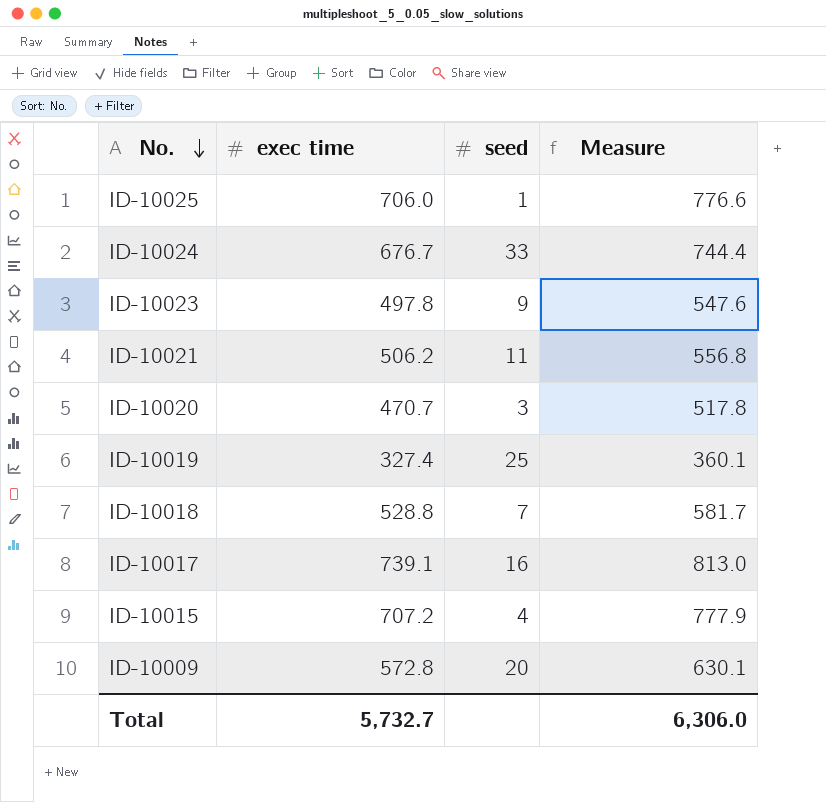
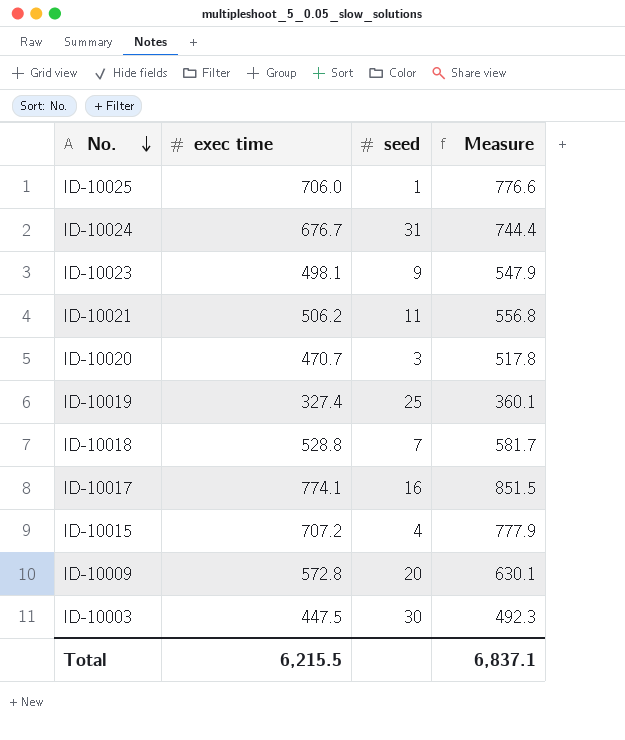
ID-10024 | seed: 33 -> 31
ID-10023 | exec time: 497.8 -> 498.1
ID-10023 | Measure: 547.6 -> 547.9
ID-10017 | exec time: 739.1 -> 774.1
ID-10017 | Measure: 813.0 -> 851.5
row ID-10003: none -> 447.5 | 30 | 492.3
Total | exec time: 5,732.7 -> 6,215.5
Total | Measure: 6,306.0 -> 6,837.1

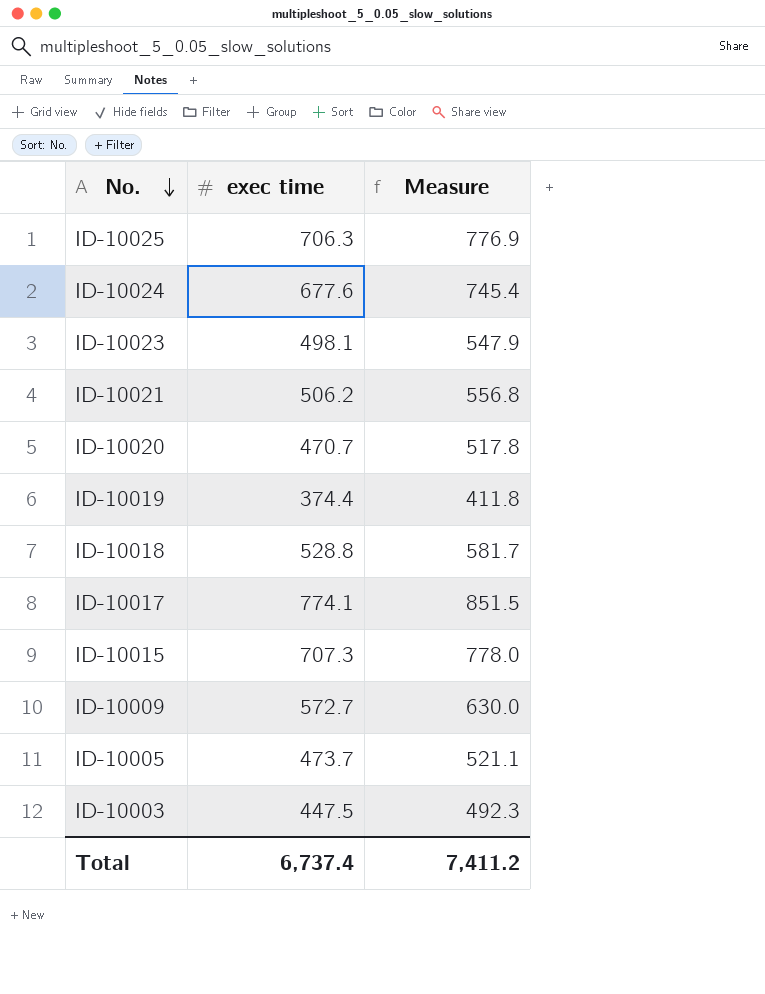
column seed | position: 3 -> none
ID-10025 | exec time: 706.0 -> 706.3
ID-10025 | Measure: 776.6 -> 776.9
ID-10024 | exec time: 676.7 -> 677.6
ID-10024 | Measure: 744.4 -> 745.4
ID-10019 | exec time: 327.4 -> 374.4
ID-10019 | Measure: 360.1 -> 411.8
ID-10015 | exec time: 707.2 -> 707.3
ID-10015 | Measure: 777.9 -> 778.0
ID-10009 | exec time: 572.8 -> 572.7
ID-10009 | Measure: 630.1 -> 630.0
row ID-10005: none -> 473.7 | 521.1
Total | exec time: 6,215.5 -> 6,737.4
Total | Measure: 6,837.1 -> 7,411.2

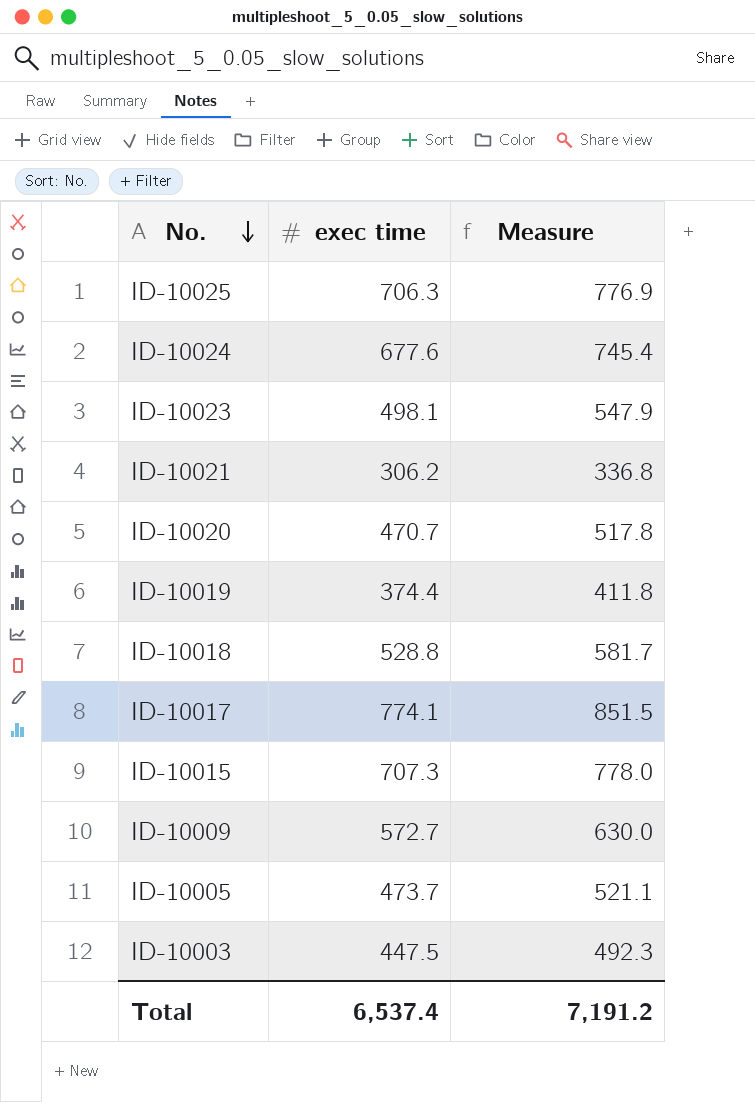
ID-10021 | exec time: 506.2 -> 306.2
ID-10021 | Measure: 556.8 -> 336.8
Total | exec time: 6,737.4 -> 6,537.4
Total | Measure: 7,411.2 -> 7,191.2

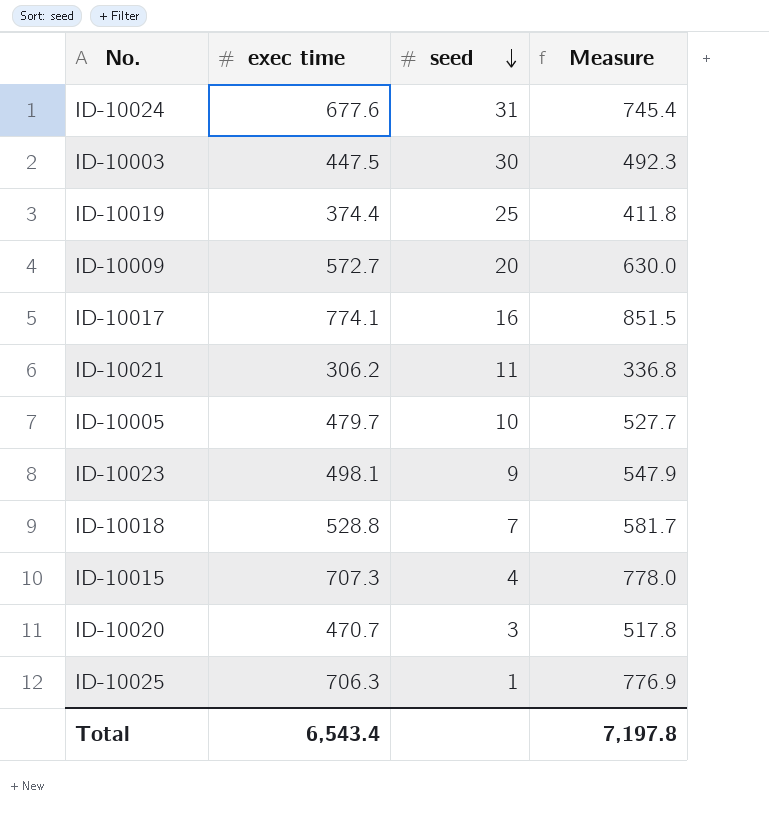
row order: No. descending -> seed descending
column seed | position: none -> 3
ID-10005 | exec time: 473.7 -> 479.7
ID-10005 | Measure: 521.1 -> 527.7
Total | exec time: 6,537.4 -> 6,543.4
Total | Measure: 7,191.2 -> 7,197.8

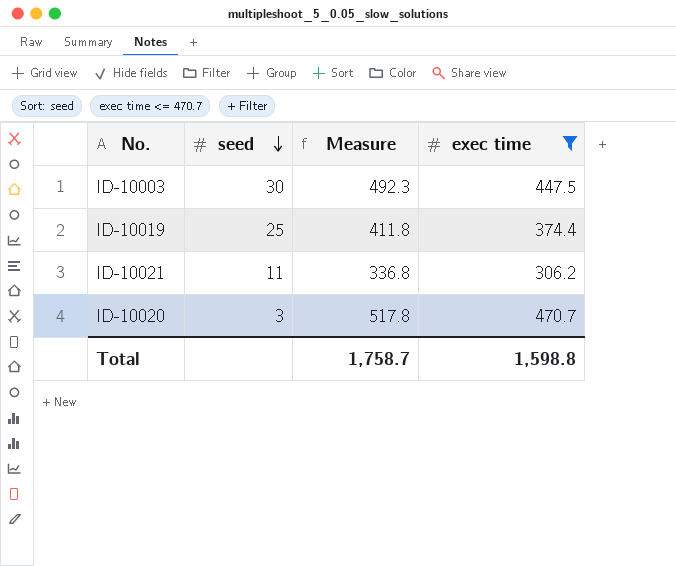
filter: none -> exec time <= 470.7
column exec time | position: 2 -> 4
Total | Measure: 7,197.8 -> 1,758.7
Total | exec time: 6,543.4 -> 1,598.8

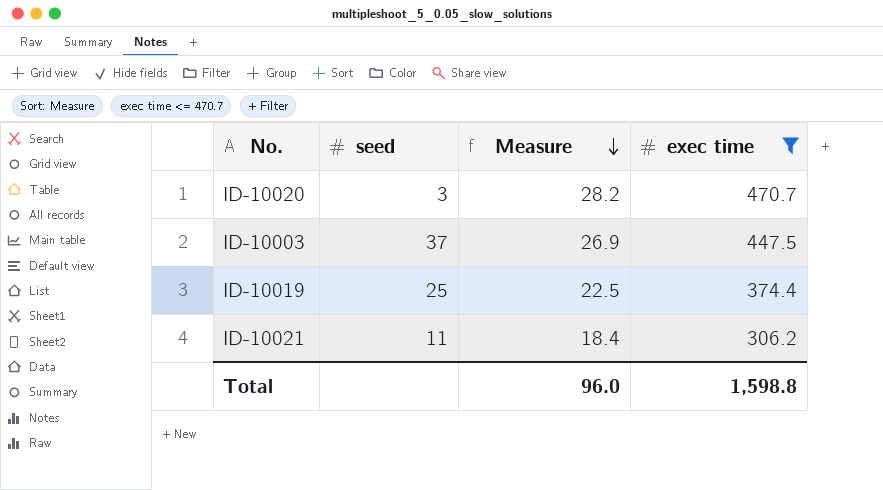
row order: seed descending -> Measure descending
column Measure | formula: [exec time] * 1.1 -> [exec time] * 0.06
ID-10003 | seed: 30 -> 37
Total | Measure: 1,758.7 -> 96.0

